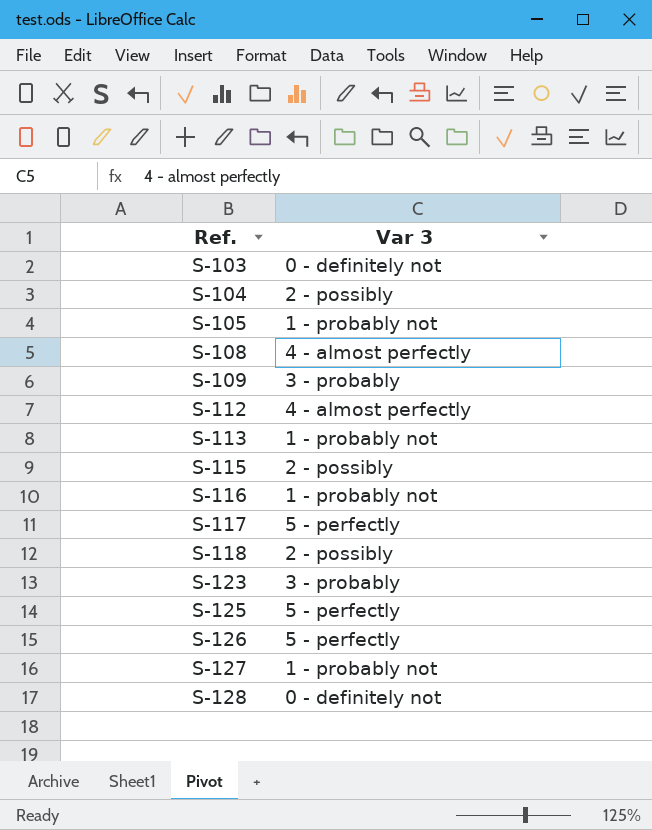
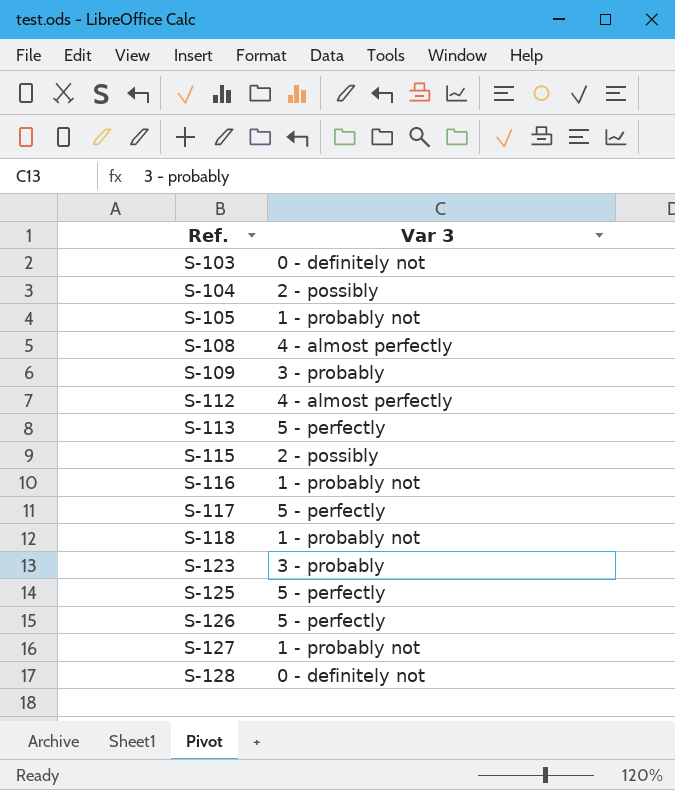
S-113 | Var 3: 1 - probably not -> 5 - perfectly
S-118 | Var 3: 2 - possibly -> 1 - probably not

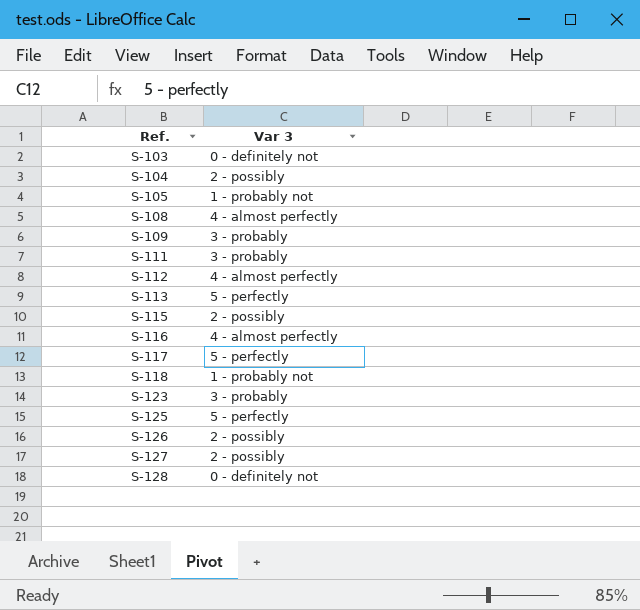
row S-111: none -> 3 - probably
S-116 | Var 3: 1 - probably not -> 4 - almost perfectly
S-126 | Var 3: 5 - perfectly -> 2 - possibly
S-127 | Var 3: 1 - probably not -> 2 - possibly

